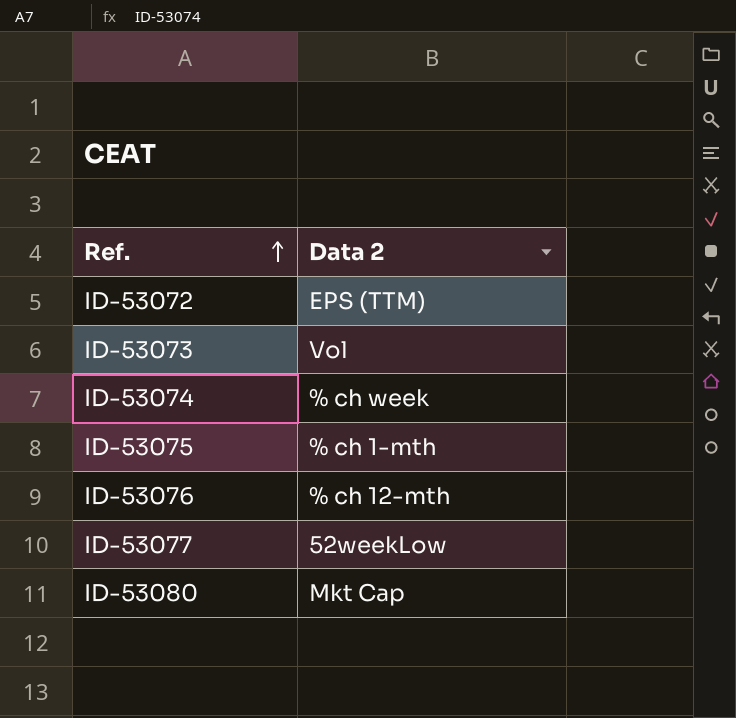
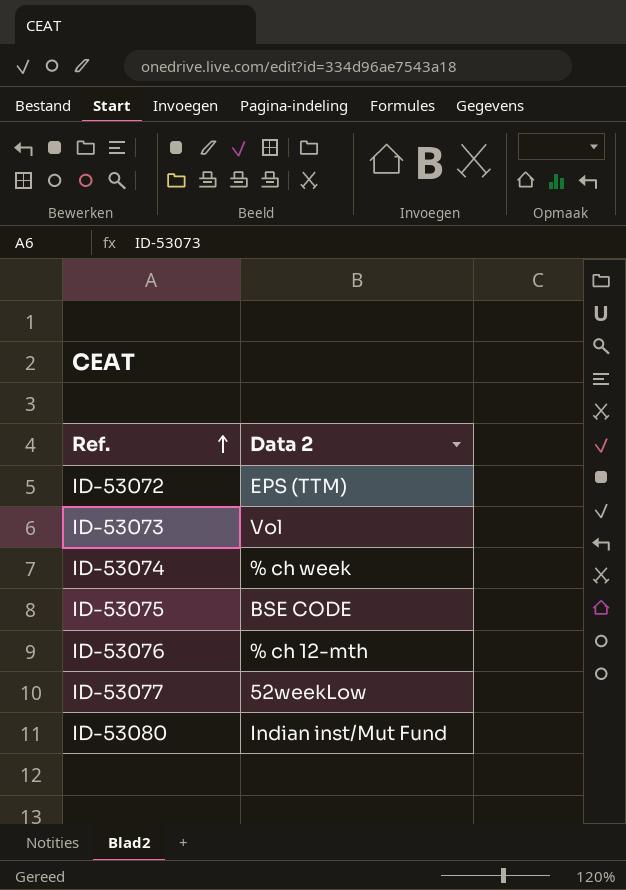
ID-53075 | Data 2: % ch 1-mth -> BSE CODE
ID-53080 | Data 2: Mkt Cap -> Indian inst/Mut Fund

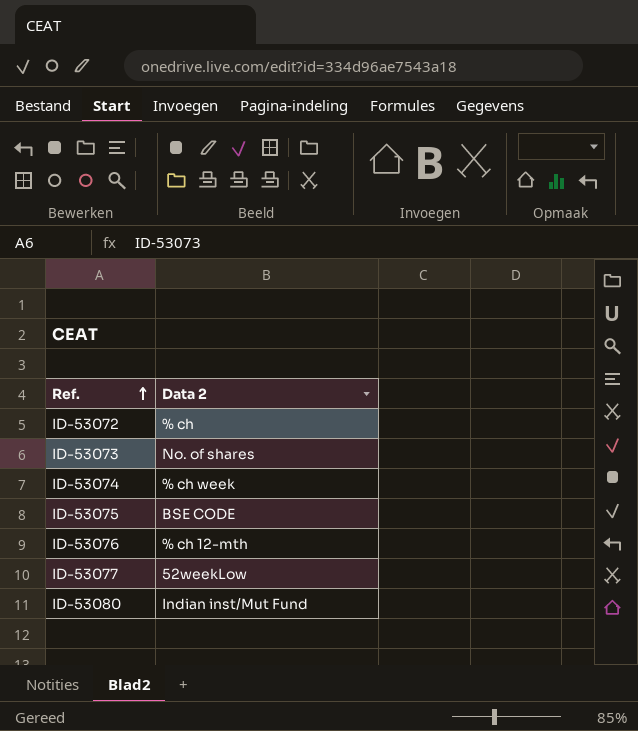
ID-53072 | Data 2: EPS (TTM) -> % ch
ID-53073 | Data 2: Vol -> No. of shares

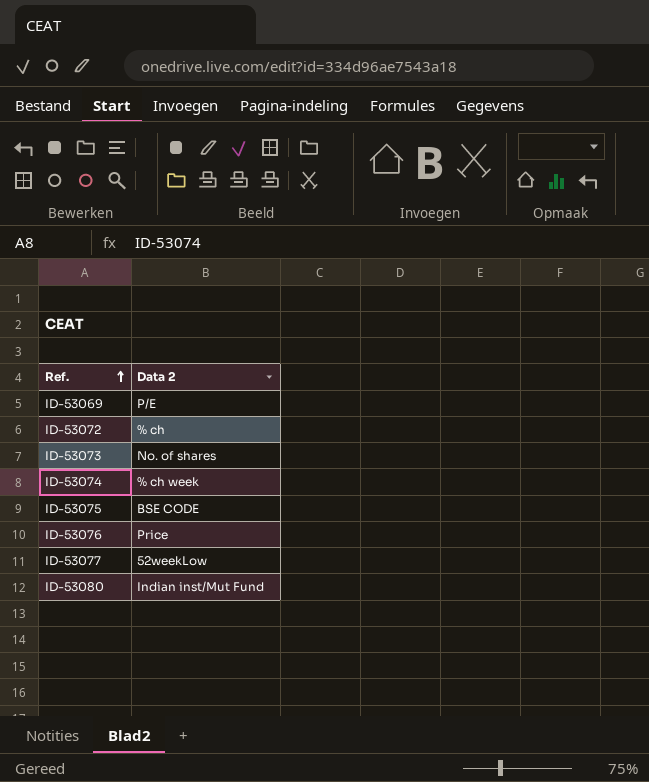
row ID-53069: none -> P/E
ID-53076 | Data 2: % ch 12-mth -> Price

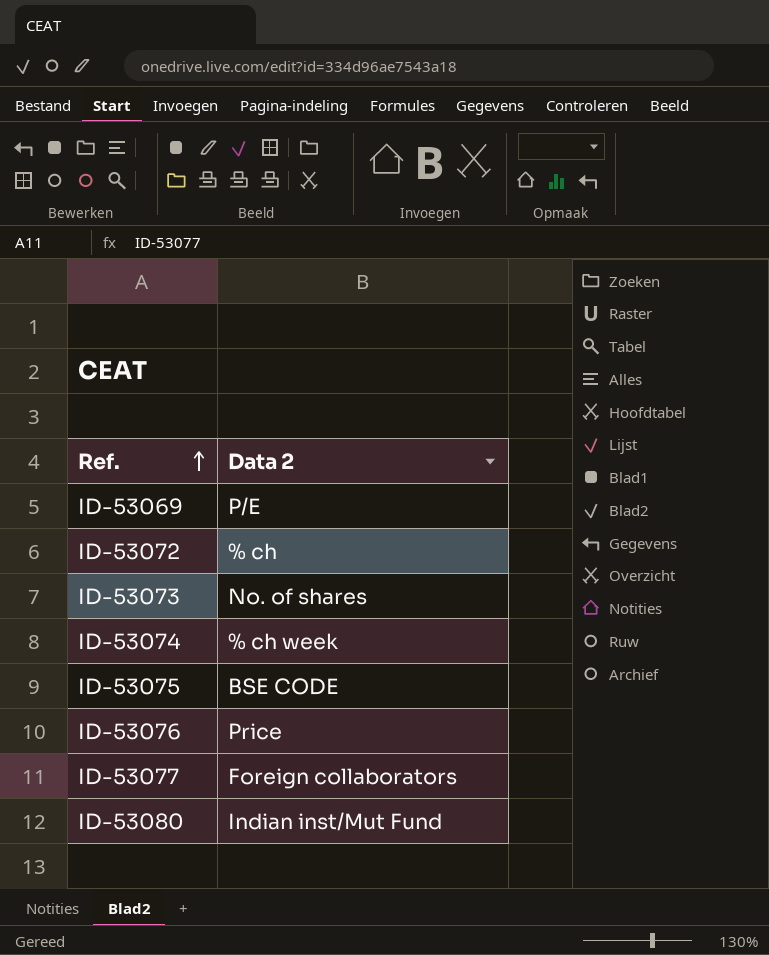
ID-53077 | Data 2: 52weekLow -> Foreign collaborators

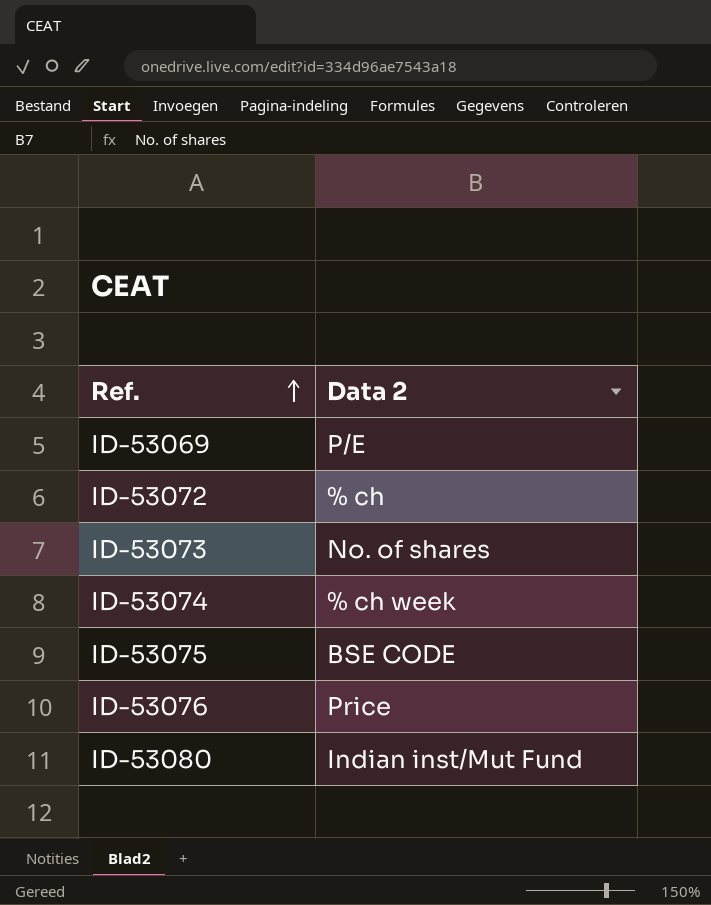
row ID-53077: Foreign collaborators -> none

